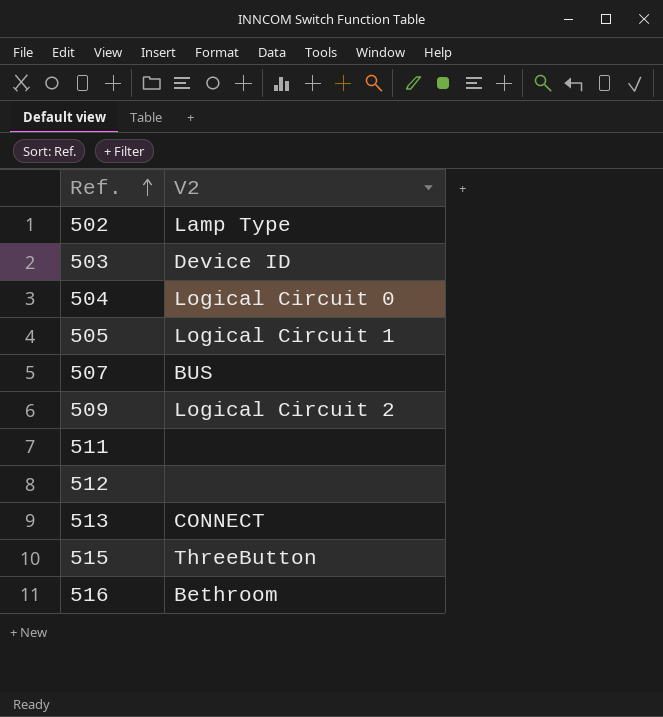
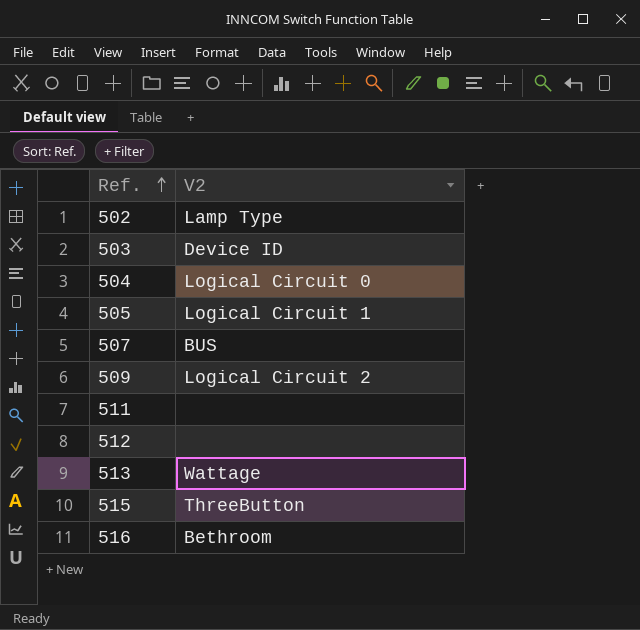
513 | V2: CONNECT -> Wattage

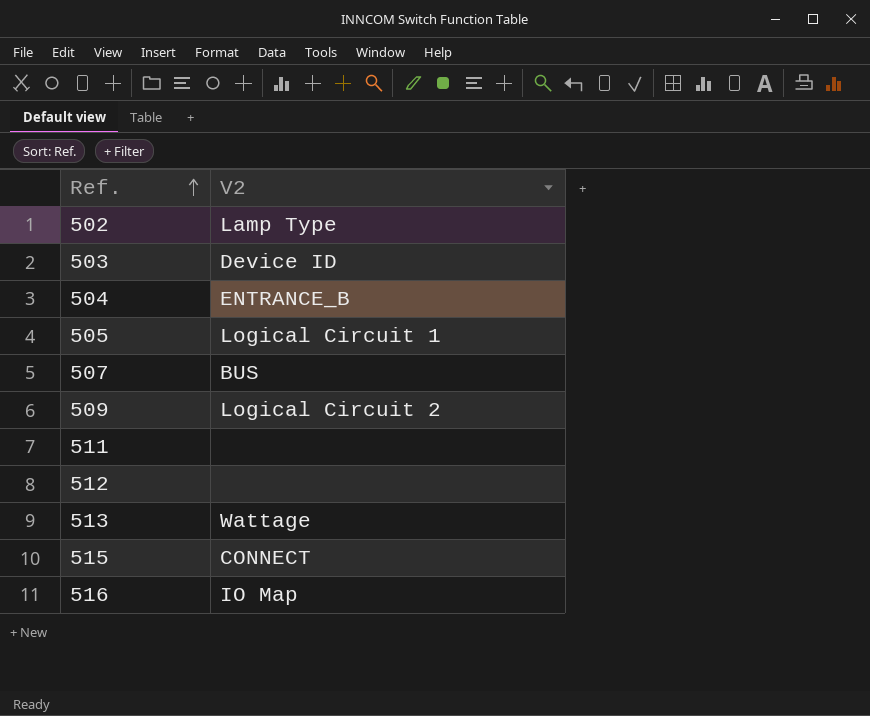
504 | V2: Logical Circuit 0 -> ENTRANCE_B
515 | V2: ThreeButton -> CONNECT
516 | V2: Bethroom -> IO Map

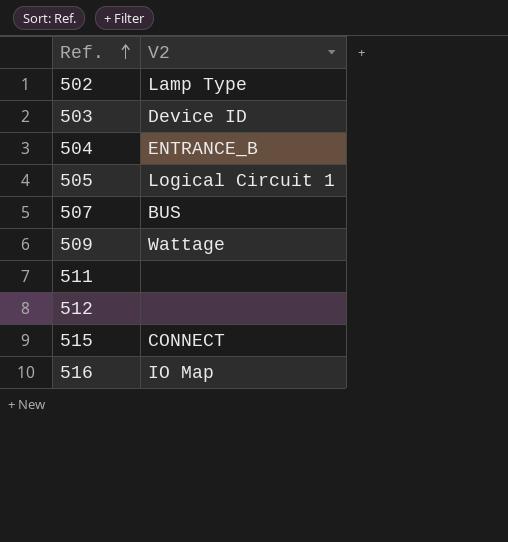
row 513: Wattage -> none
509 | V2: Logical Circuit 2 -> Wattage

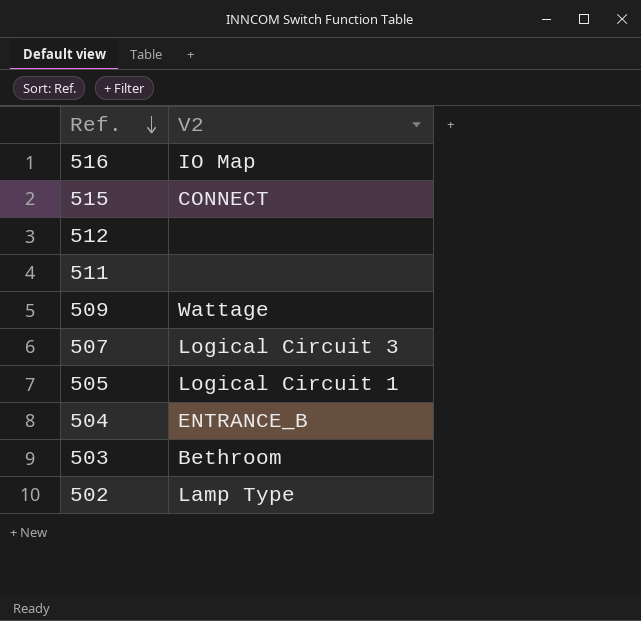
row order: Ref. ascending -> Ref. descending
507 | V2: BUS -> Logical Circuit 3
503 | V2: Device ID -> Bethroom

